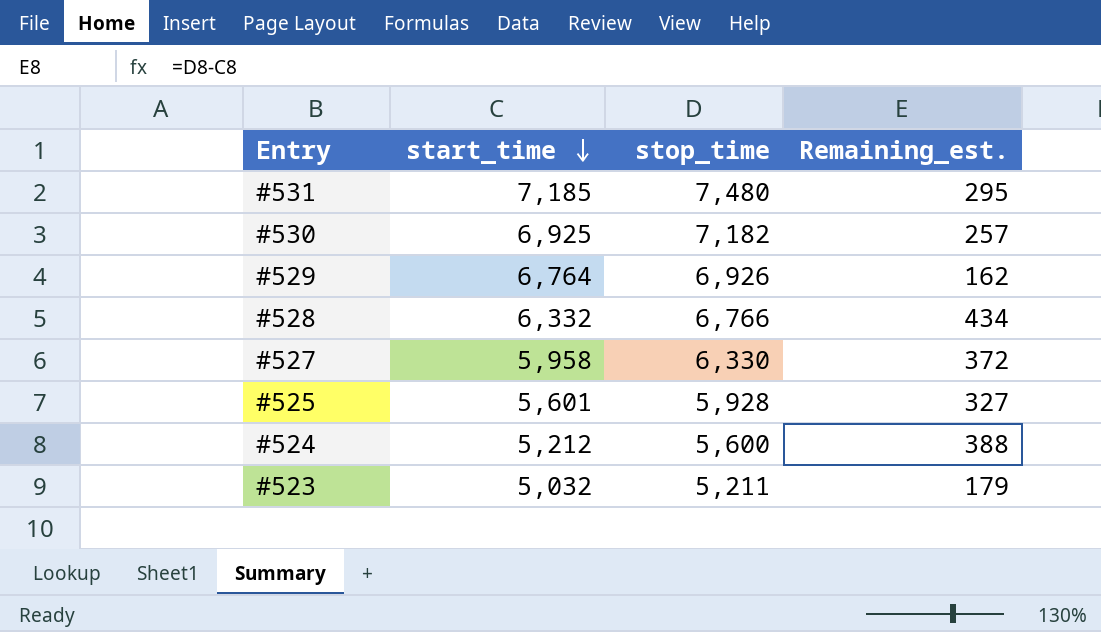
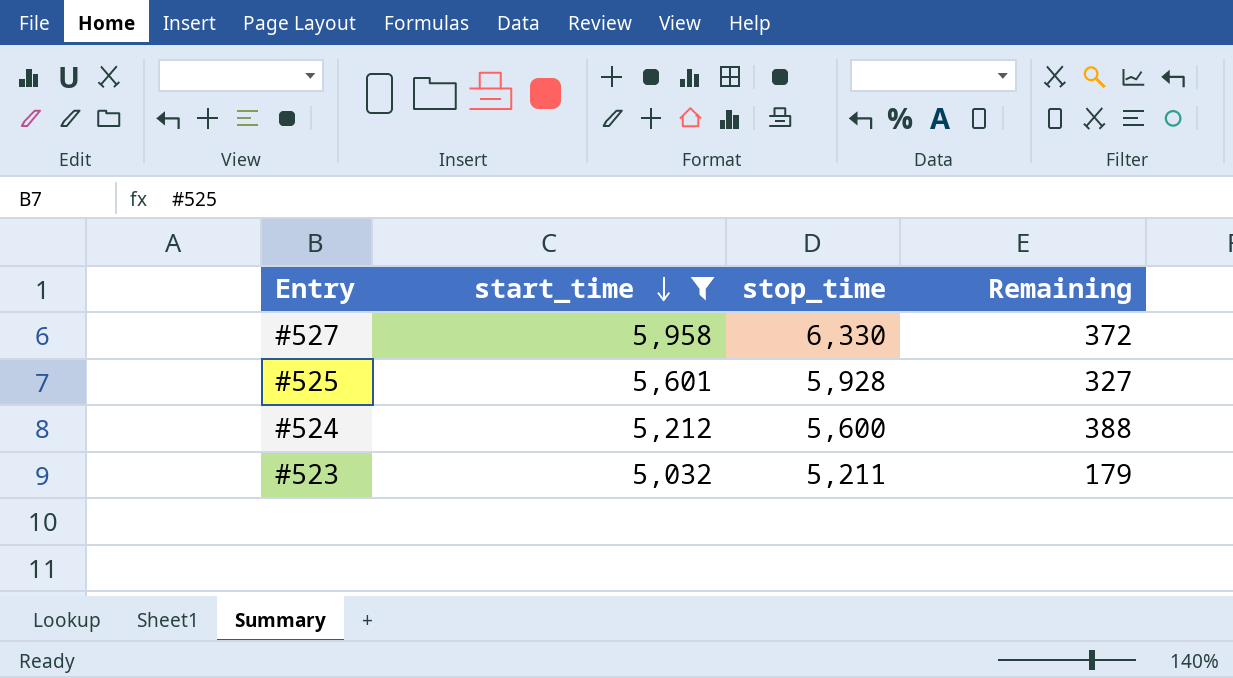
filter: none -> start_time <= 5,958
column name: Remaining_est. -> Remaining

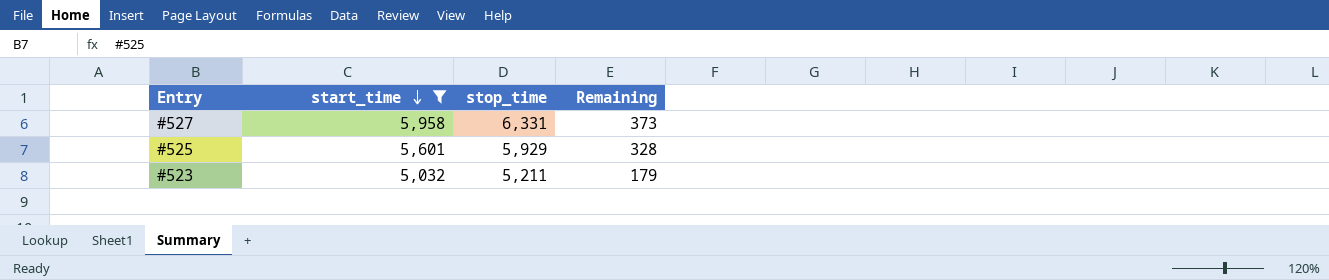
row #524: 5,212 | 5,600 | 388 -> none
#527 | stop_time: 6,330 -> 6,331
#527 | Remaining: 372 -> 373
#525 | stop_time: 5,928 -> 5,929
#525 | Remaining: 327 -> 328

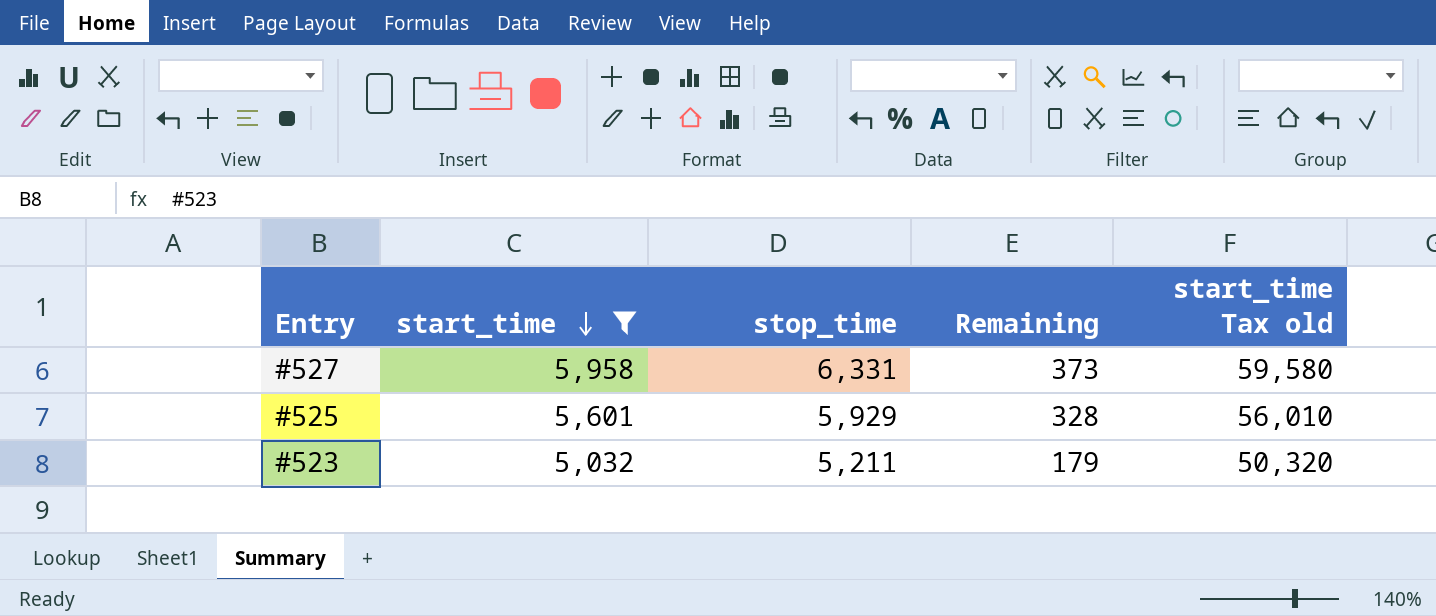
column start_time Tax old | formula: none -> [start_time] * 10

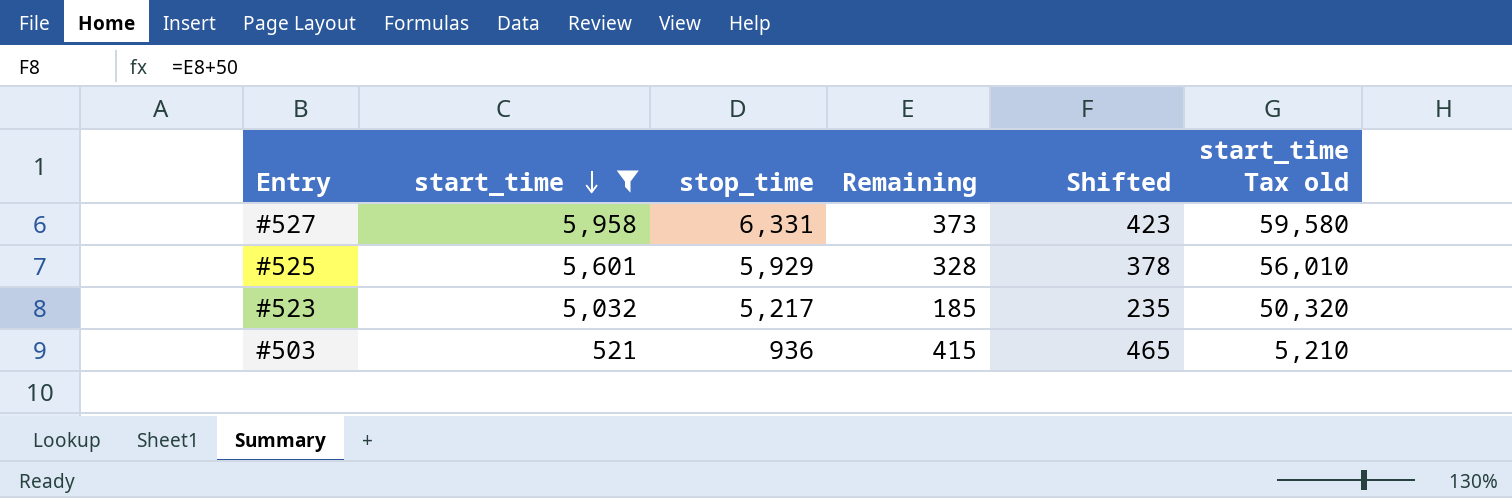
column Shifted | formula: none -> [Remaining] + 50
#523 | stop_time: 5,211 -> 5,217
#523 | Remaining: 179 -> 185
row #503: none -> 521 | 936 | 415 | 465 | 5,210

